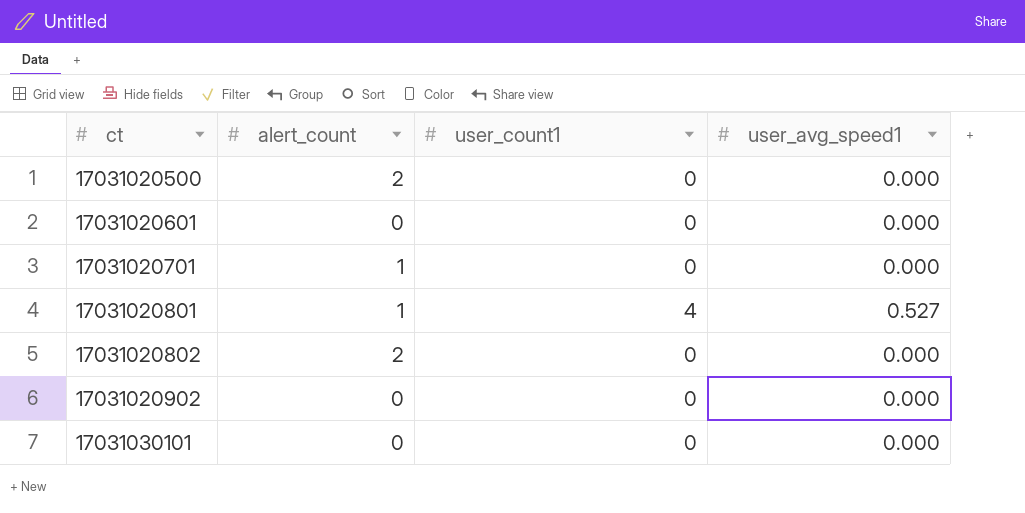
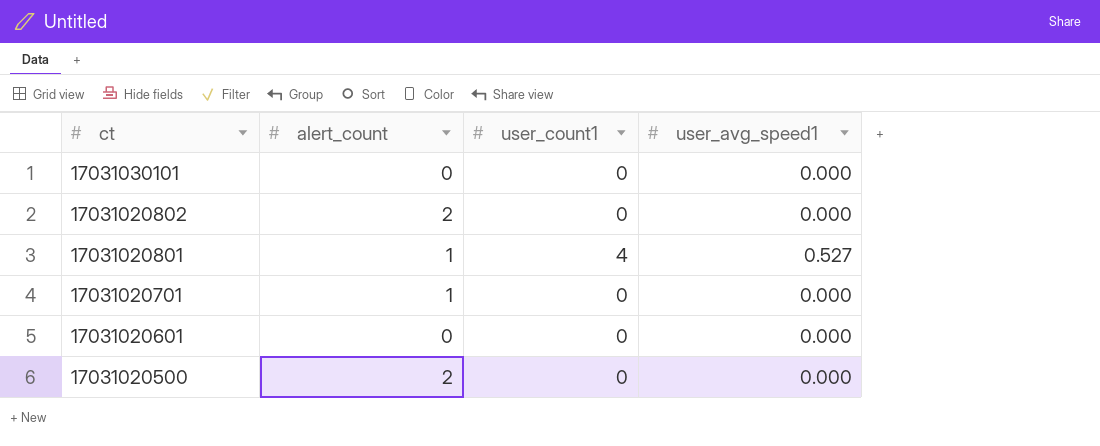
row order: ct ascending -> ct descending
row 17031020902: 0 | 0 | 0.000 -> none

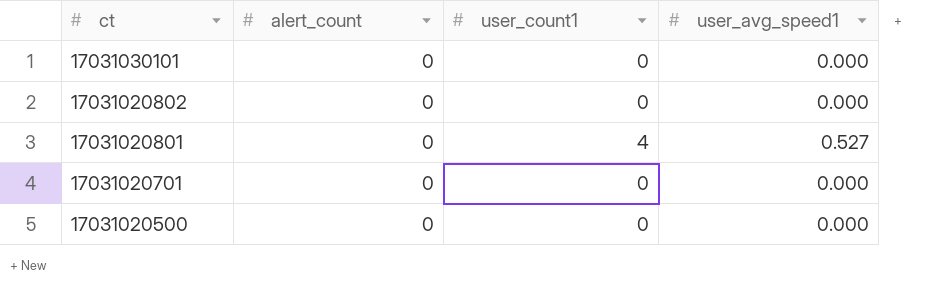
row 17031020601: 0 | 0 | 0.000 -> none
17031020802 | alert_count: 2 -> 0
17031020801 | alert_count: 1 -> 0
17031020701 | alert_count: 1 -> 0
17031020500 | alert_count: 2 -> 0

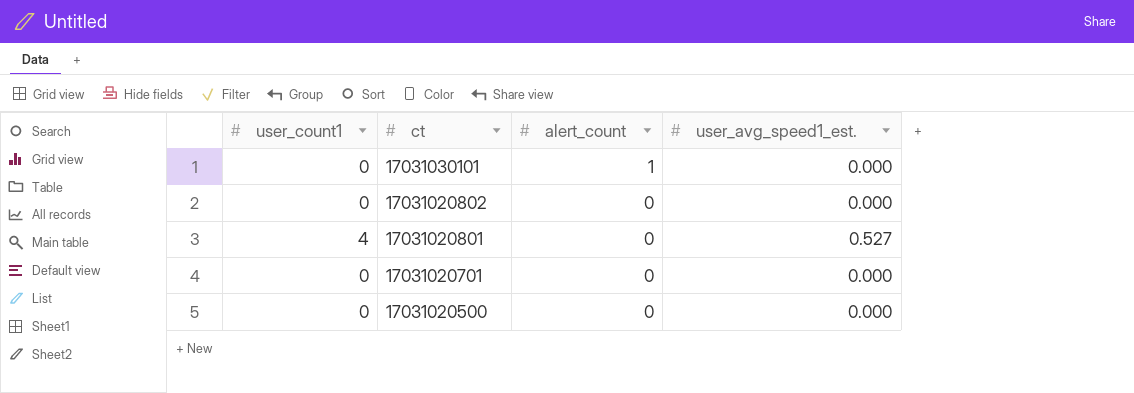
column user_count1 | position: 3 -> 1
column name: user_avg_speed1 -> user_avg_speed1_est.
17031030101 | alert_count: 0 -> 1

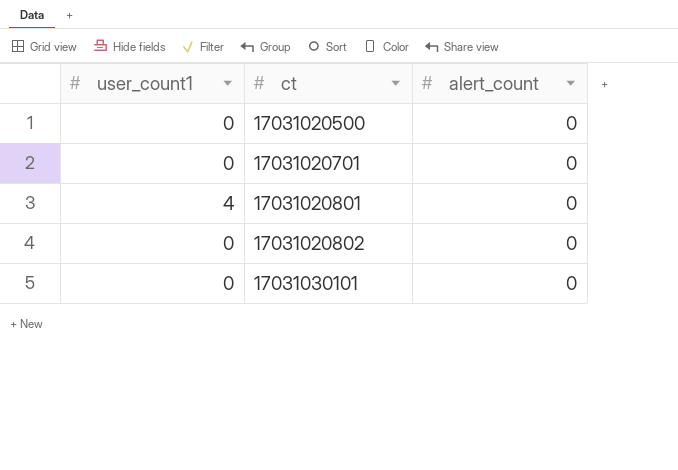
row order: ct descending -> ct ascending
column user_avg_speed1_est. | position: 4 -> none
17031030101 | alert_count: 1 -> 0

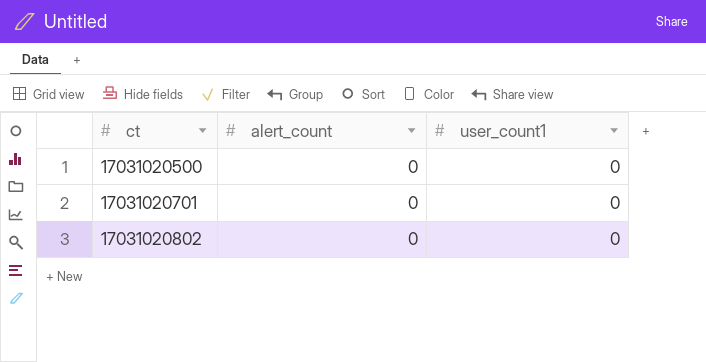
column user_count1 | position: 1 -> 3
row 17031020801: 4 | 0 -> none
row 17031030101: 0 | 0 -> none

